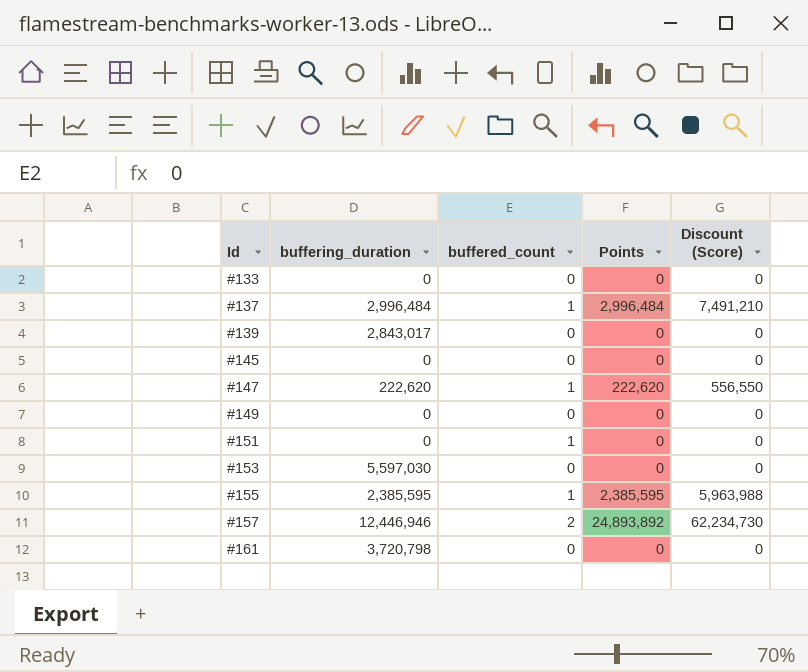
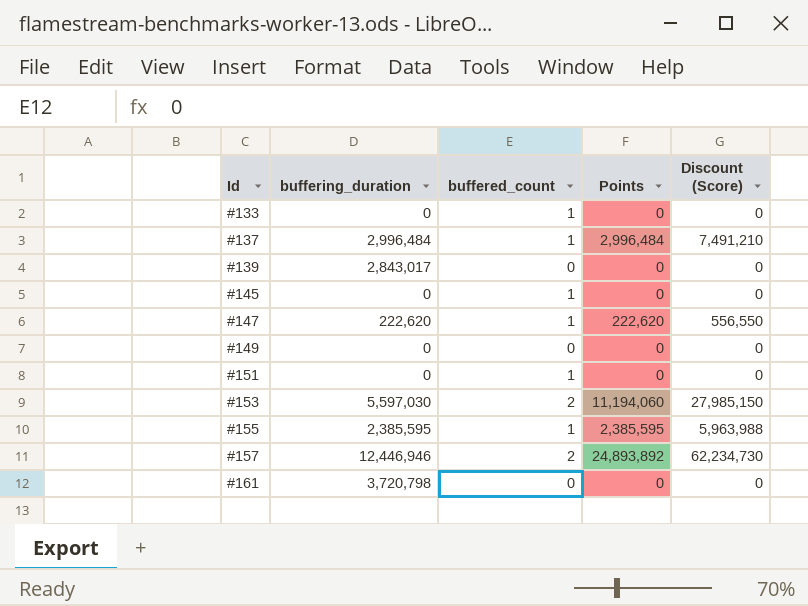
#133 | buffered_count: 0 -> 1
#145 | buffered_count: 0 -> 1
#153 | buffered_count: 0 -> 2
#153 | Points: 0 -> 11,194,060
#153 | Discount (Score): 0 -> 27,985,150

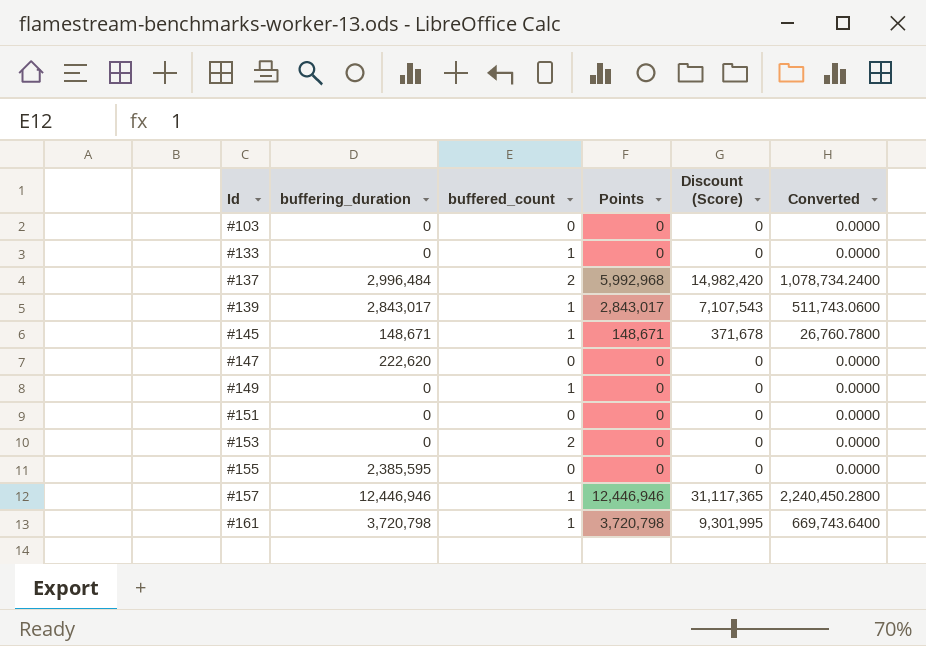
column Converted | formula: none -> [Points] * 0.18
row #103: none -> 0 | 0 | 0 | 0 | 0.0000
#137 | buffered_count: 1 -> 2
#137 | Points: 2,996,484 -> 5,992,968
#137 | Discount (Score): 7,491,210 -> 14,982,420
#139 | buffered_count: 0 -> 1
#139 | Points: 0 -> 2,843,017
#139 | Discount (Score): 0 -> 7,107,543
#145 | buffering_duration: 0 -> 148,671
#145 | Points: 0 -> 148,671
#145 | Discount (Score): 0 -> 371,678
#147 | buffered_count: 1 -> 0
#147 | Points: 222,620 -> 0
#147 | Discount (Score): 556,550 -> 0
#149 | buffered_count: 0 -> 1
#151 | buffered_count: 1 -> 0
#153 | buffering_duration: 5,597,030 -> 0
#153 | Points: 11,194,060 -> 0
#153 | Discount (Score): 27,985,150 -> 0
#155 | buffered_count: 1 -> 0
#155 | Points: 2,385,595 -> 0
#155 | Discount (Score): 5,963,988 -> 0
#157 | buffered_count: 2 -> 1
#157 | Points: 24,893,892 -> 12,446,946
#157 | Discount (Score): 62,234,730 -> 31,117,365
#161 | buffered_count: 0 -> 1
#161 | Points: 0 -> 3,720,798
#161 | Discount (Score): 0 -> 9,301,995

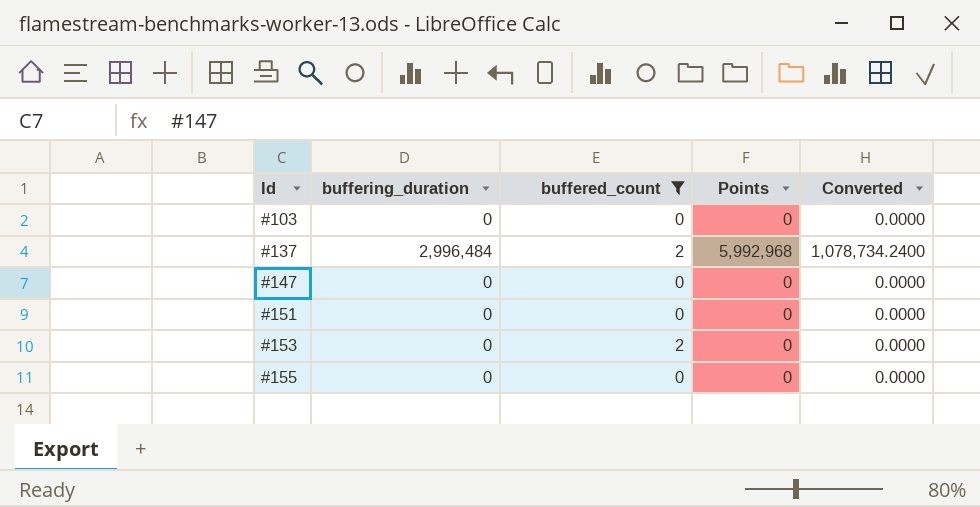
filter: none -> buffered_count != 1
column Discount (Score) | formula: [Points] * 2.5 -> none
#147 | buffering_duration: 222,620 -> 0
#155 | buffering_duration: 2,385,595 -> 0

